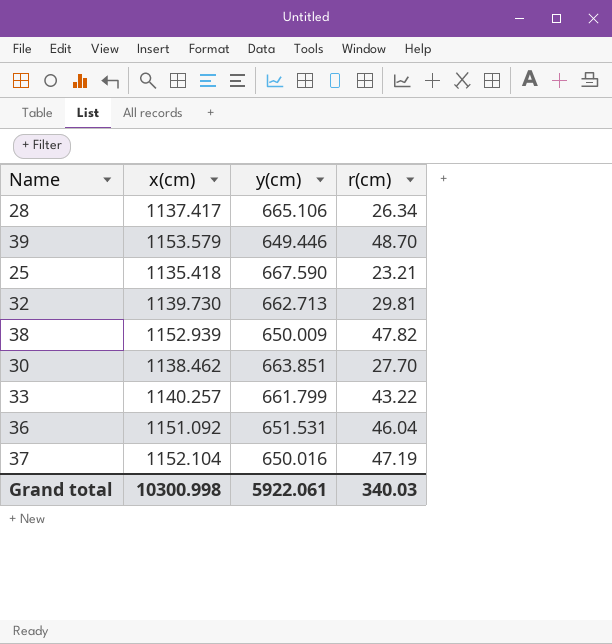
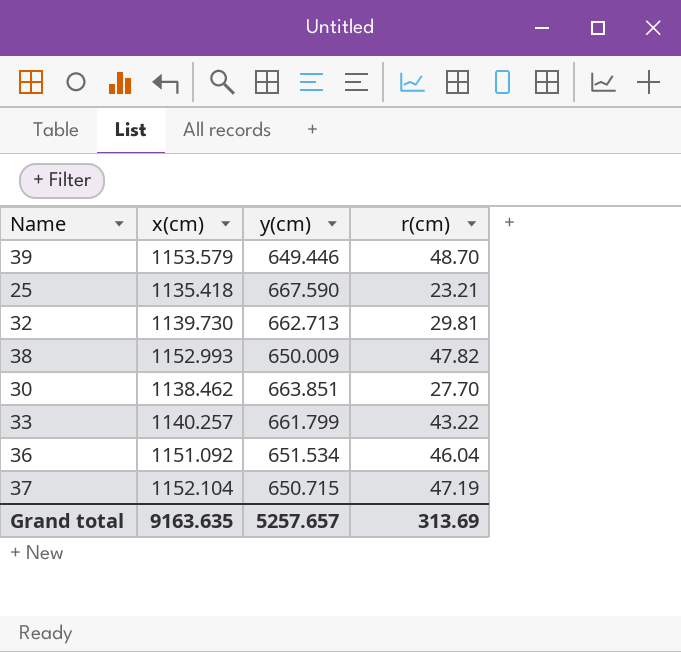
row 28: 1137.417 | 665.106 | 26.34 -> none
38 | x(cm): 1152.939 -> 1152.993
36 | y(cm): 651.531 -> 651.534
37 | y(cm): 650.016 -> 650.715
Grand total | x(cm): 10300.998 -> 9163.635
Grand total | y(cm): 5922.061 -> 5257.657
Grand total | r(cm): 340.03 -> 313.69

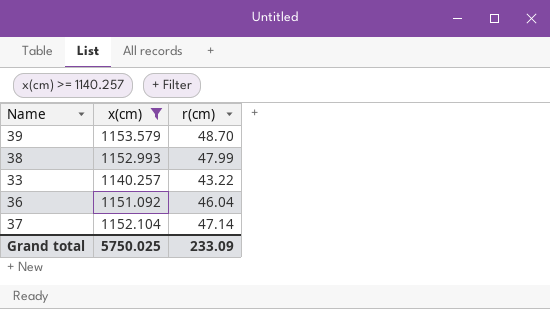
filter: none -> x(cm) >= 1140.257
column y(cm) | position: 3 -> none
38 | r(cm): 47.82 -> 47.99
37 | r(cm): 47.19 -> 47.14
Grand total | x(cm): 9163.635 -> 5750.025
Grand total | r(cm): 313.69 -> 233.09

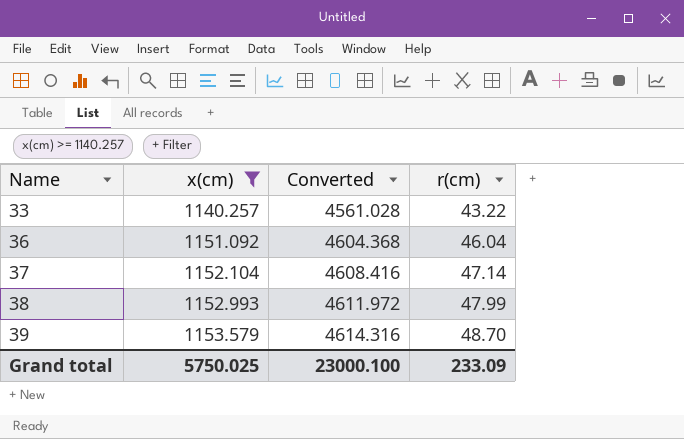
row order: none -> Name ascending
column Converted | formula: none -> [x(cm)] * 4

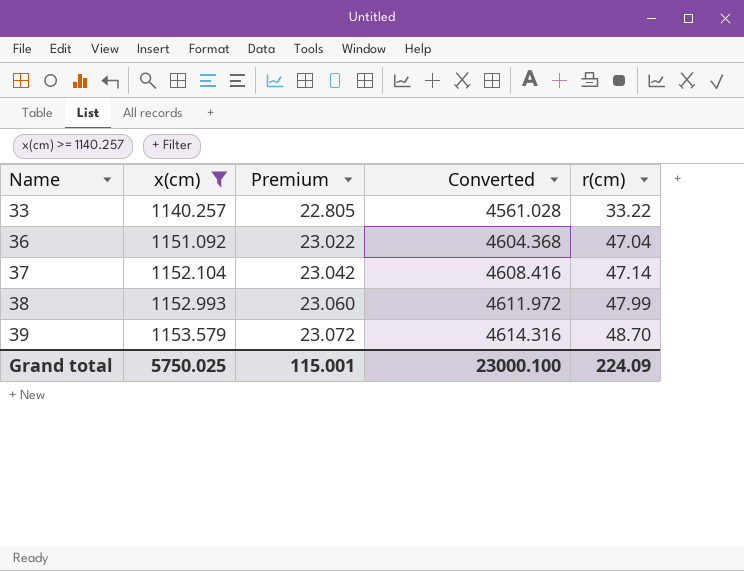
column Premium | formula: none -> [x(cm)] * 0.02
33 | r(cm): 43.22 -> 33.22
36 | r(cm): 46.04 -> 47.04
Grand total | r(cm): 233.09 -> 224.09

